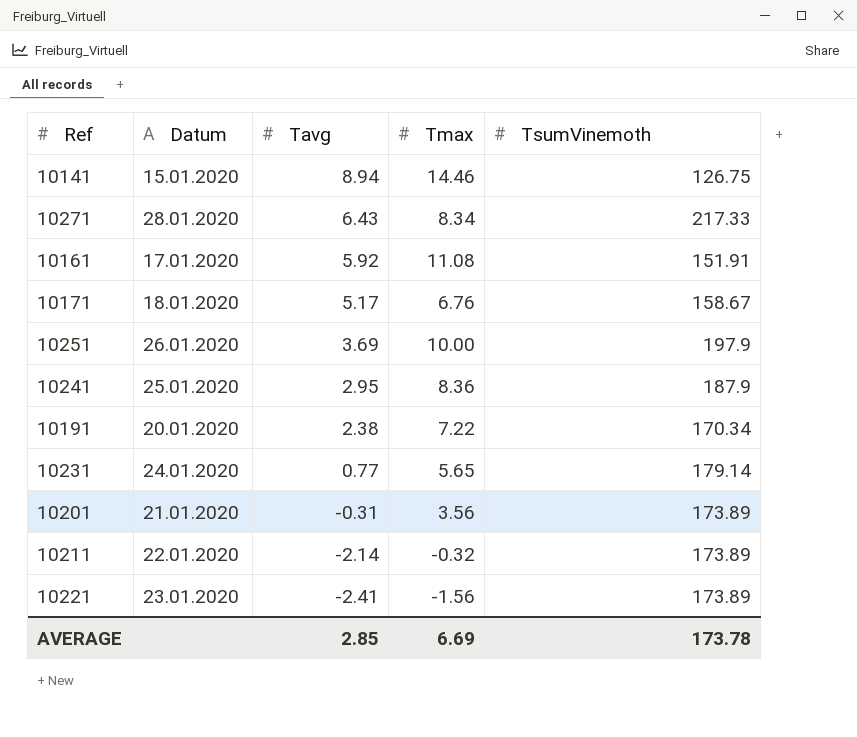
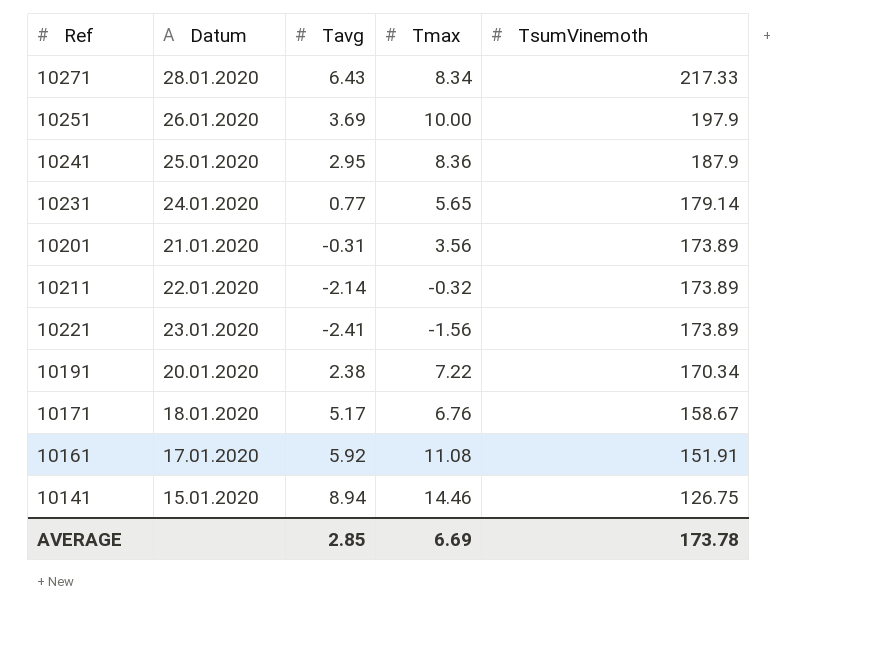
row order: Tavg descending -> TsumVinemoth descending

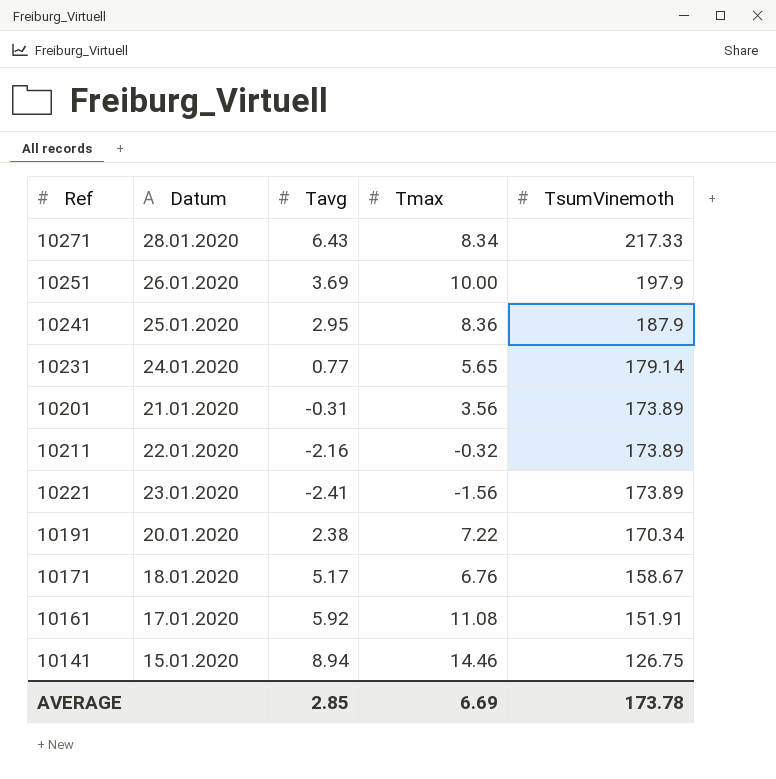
10211 | Tavg: -2.14 -> -2.16

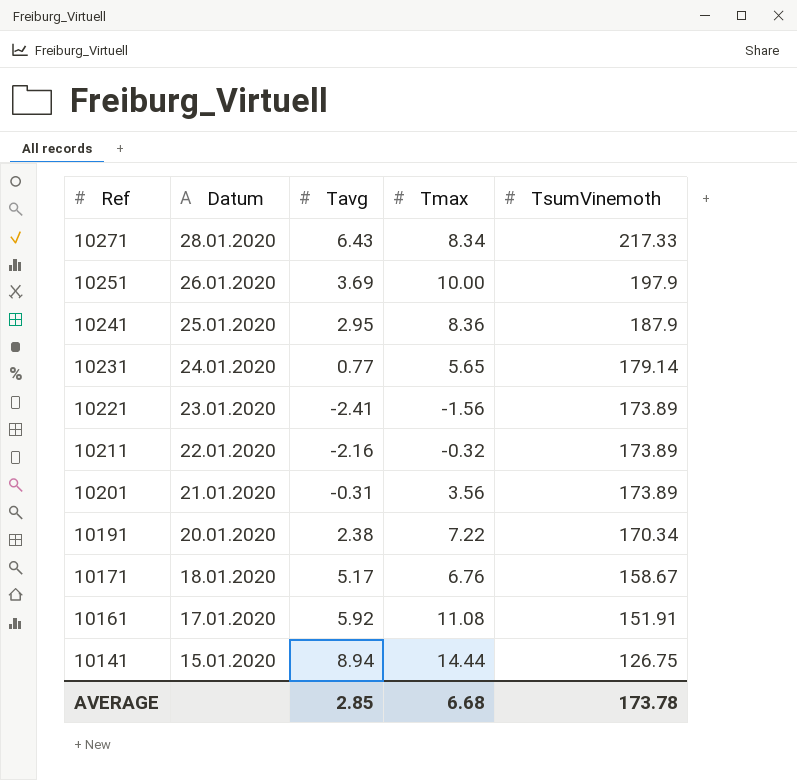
row order: TsumVinemoth descending -> Ref descending
10141 | Tmax: 14.46 -> 14.44
AVERAGE | Tmax: 6.69 -> 6.68

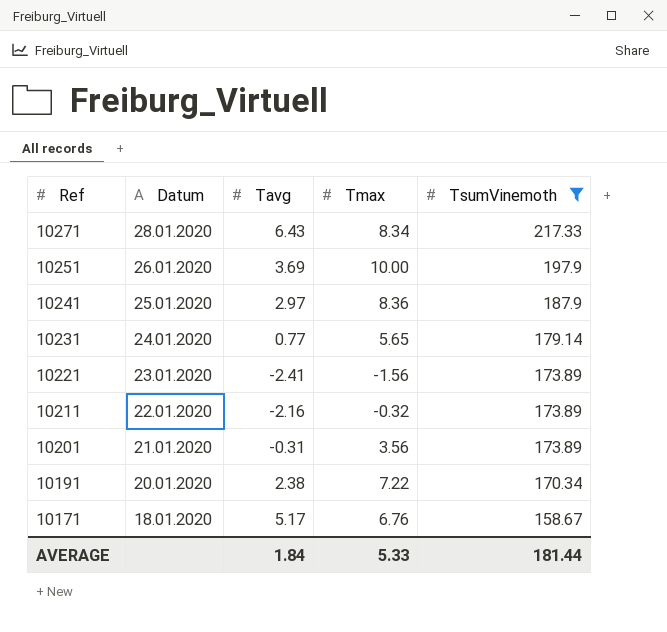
filter: none -> TsumVinemoth >= 158.67
10241 | Tavg: 2.95 -> 2.97
AVERAGE | Tavg: 2.85 -> 1.84
AVERAGE | Tmax: 6.68 -> 5.33
AVERAGE | TsumVinemoth: 173.78 -> 181.44

